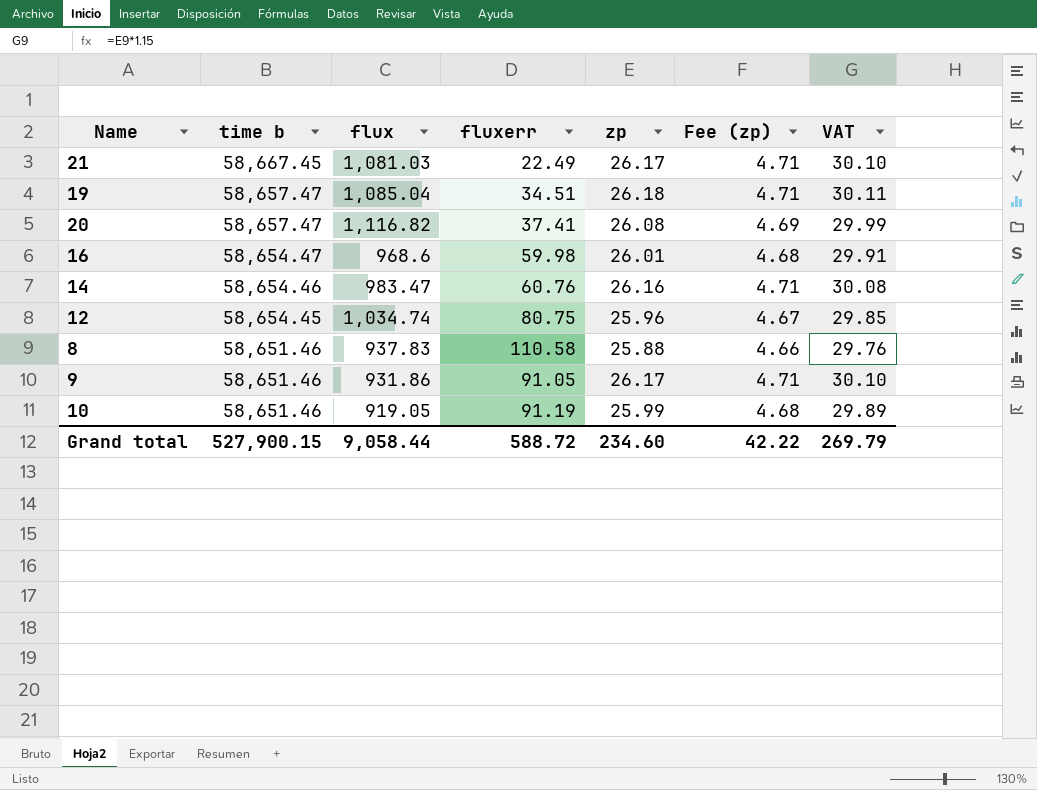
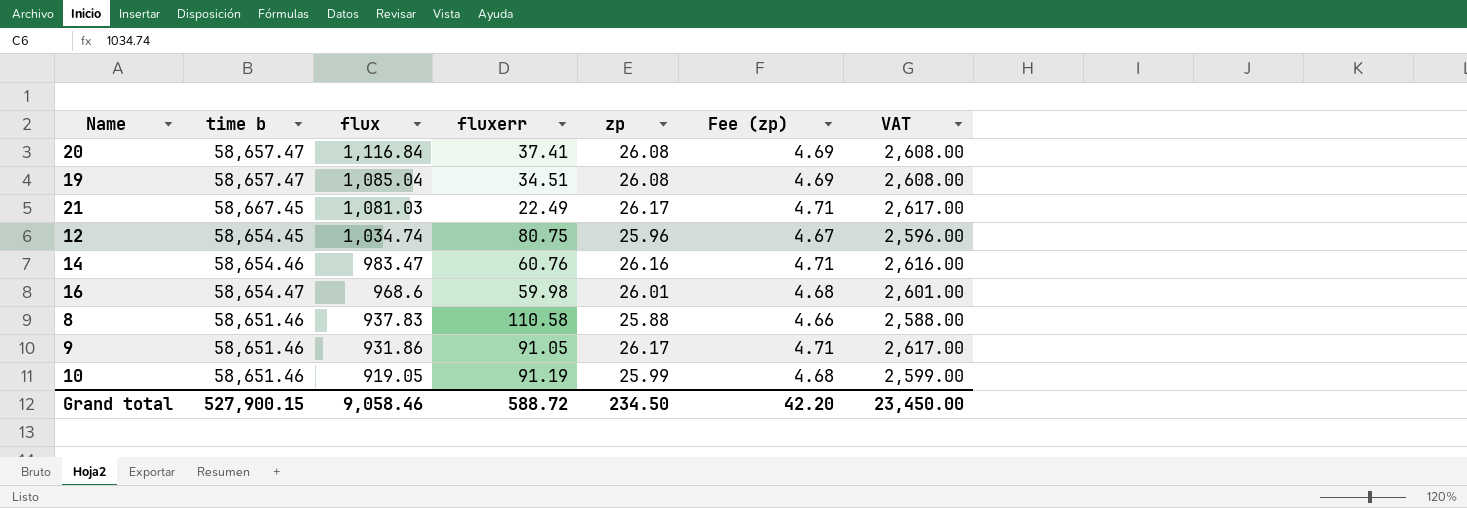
row order: time b descending -> flux descending
column VAT | formula: [zp] * 1.15 -> [zp] * 100
20 | flux: 1,116.82 -> 1,116.84
19 | zp: 26.18 -> 26.08
19 | Fee (zp): 4.71 -> 4.69
Grand total | flux: 9,058.44 -> 9,058.46
Grand total | zp: 234.60 -> 234.50
Grand total | Fee (zp): 42.22 -> 42.20
Grand total | VAT: 269.79 -> 23,450.00

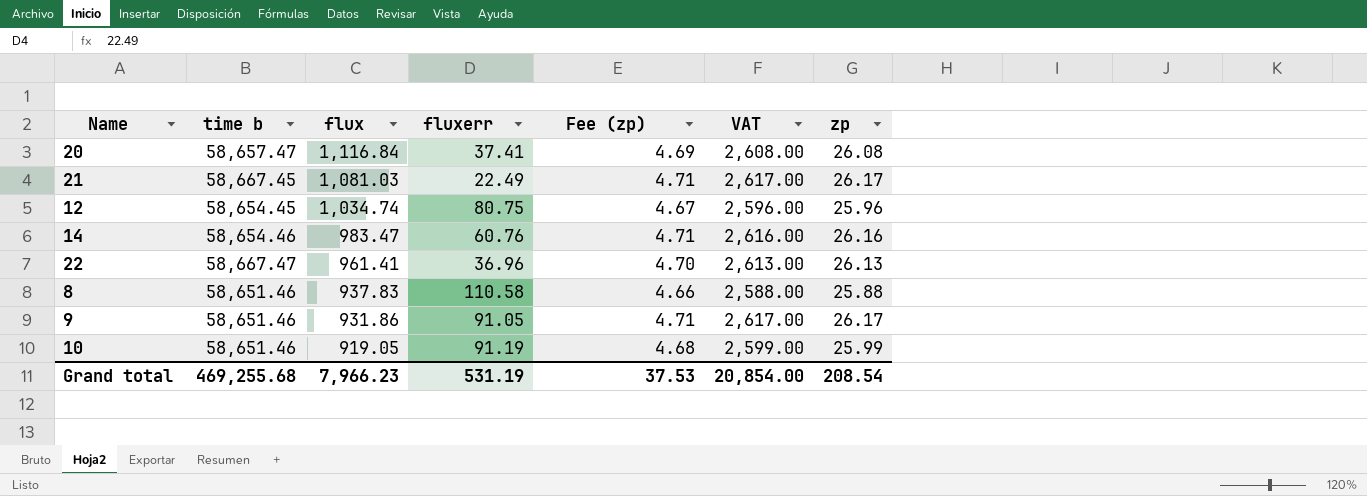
column zp | position: 5 -> 7
row 19: 58,657.47 | 1,085.04 | 34.51 | 26.08 | 4.69 | 2,608.00 -> none
row 16: 58,654.47 | 968.6 | 59.98 | 26.01 | 4.68 | 2,601.00 -> none
row 22: none -> 58,667.47 | 961.41 | 36.96 | 4.70 | 2,613.00 | 26.13
Grand total | time b: 527,900.15 -> 469,255.68
Grand total | flux: 9,058.46 -> 7,966.23
Grand total | fluxerr: 588.72 -> 531.19
Grand total | Fee (zp): 42.20 -> 37.53
Grand total | VAT: 23,450.00 -> 20,854.00
Grand total | zp: 234.50 -> 208.54

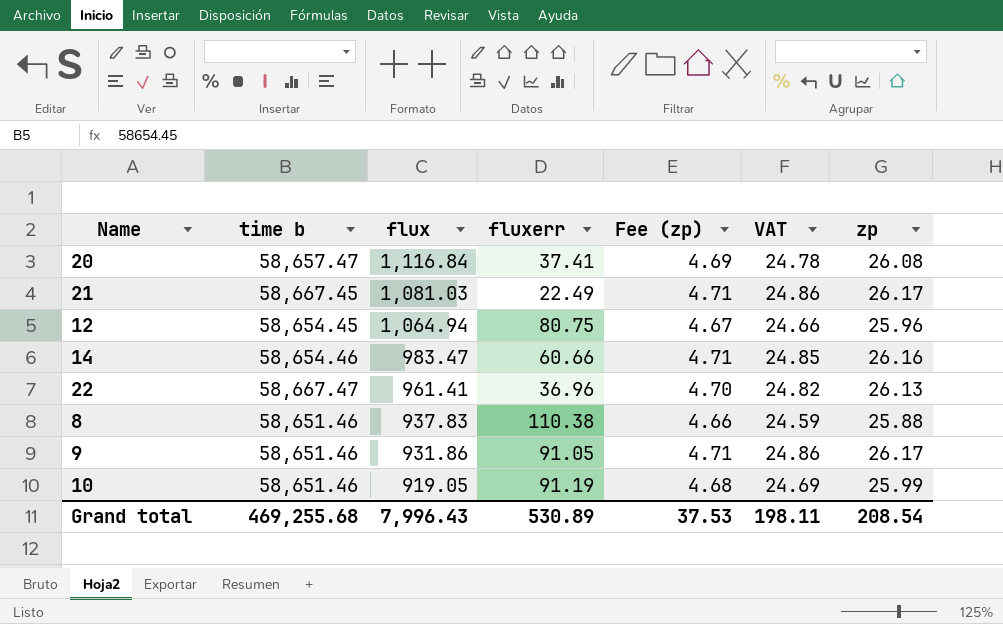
column VAT | formula: [zp] * 100 -> [zp] * 0.95
12 | flux: 1,034.74 -> 1,064.94
14 | fluxerr: 60.76 -> 60.66
8 | fluxerr: 110.58 -> 110.38
Grand total | flux: 7,966.23 -> 7,996.43
Grand total | fluxerr: 531.19 -> 530.89
Grand total | VAT: 20,854.00 -> 198.11

